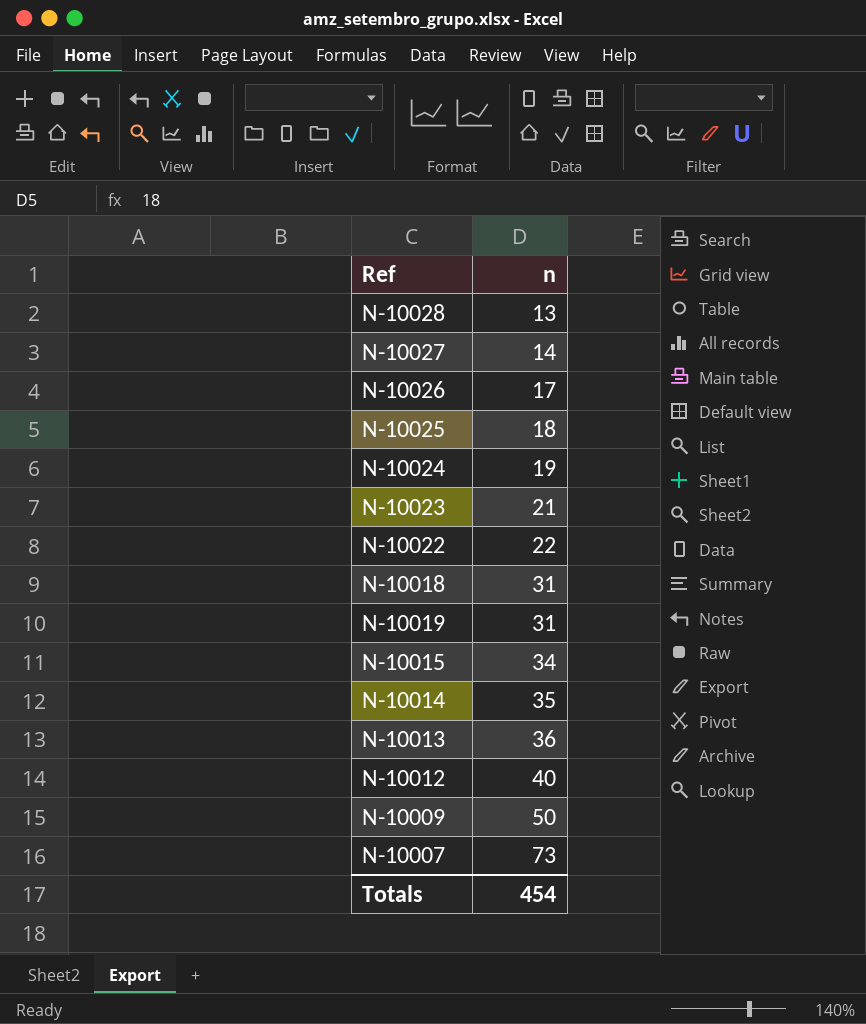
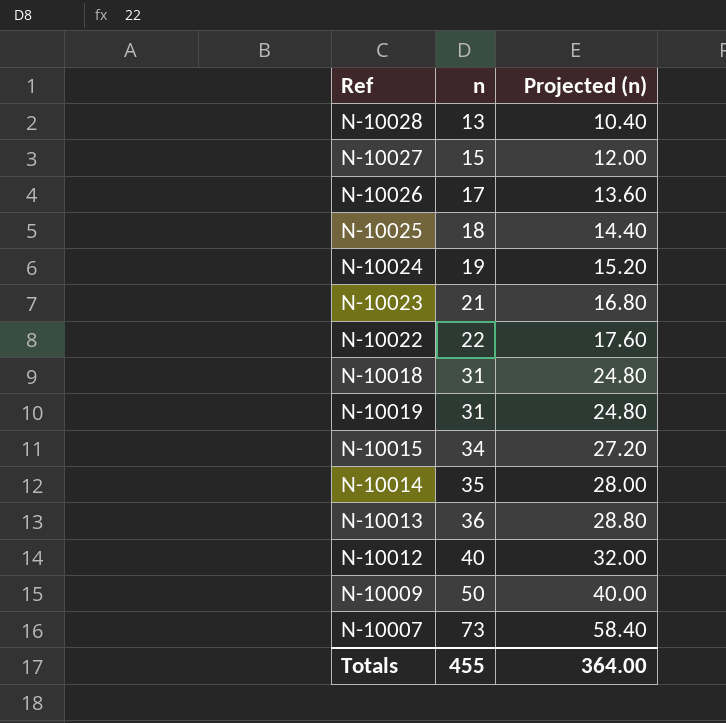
column Projected (n) | formula: none -> [n] * 0.8
N-10027 | n: 14 -> 15
Totals | n: 454 -> 455

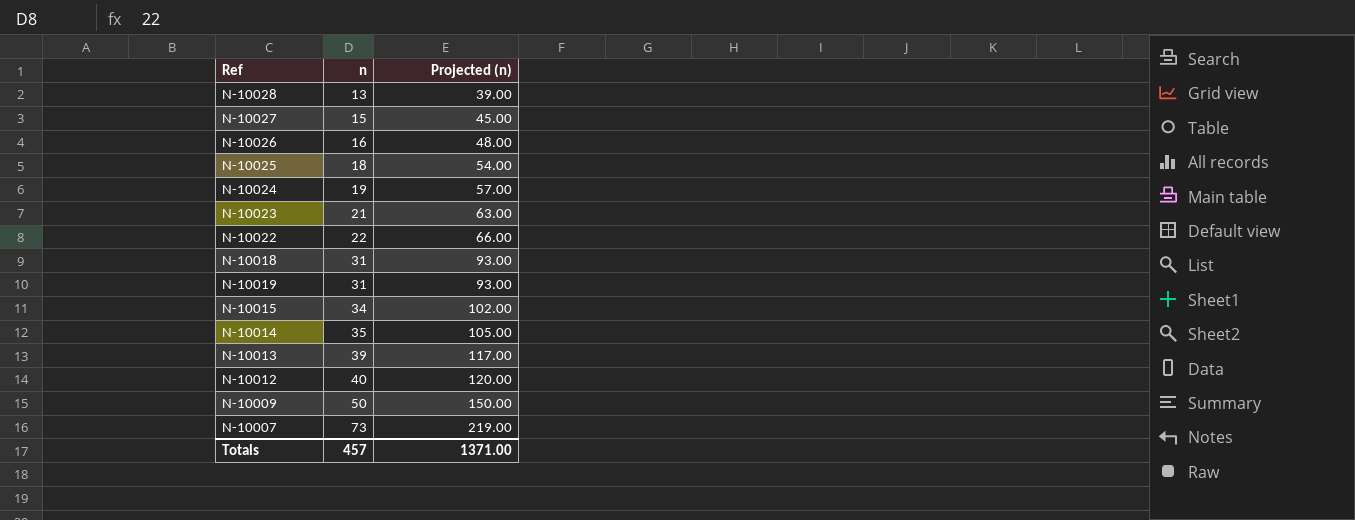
column Projected (n) | formula: [n] * 0.8 -> [n] * 3
N-10026 | n: 17 -> 16
N-10013 | n: 36 -> 39
Totals | n: 455 -> 457
Totals | Projected (n): 364.00 -> 1371.00

